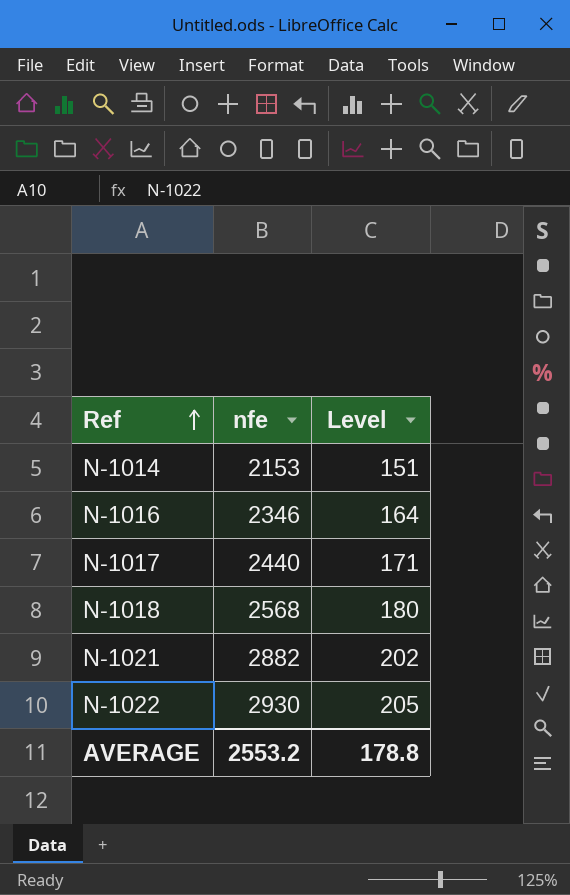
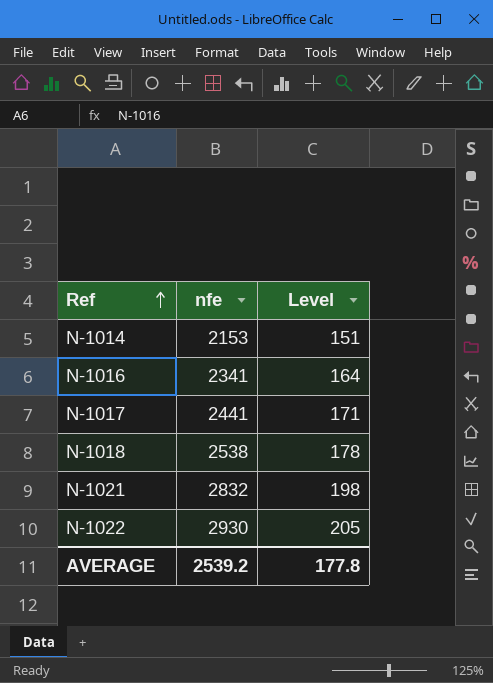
N-1016 | nfe: 2346 -> 2341
N-1017 | nfe: 2440 -> 2441
N-1018 | nfe: 2568 -> 2538
N-1018 | Level: 180 -> 178
N-1021 | nfe: 2882 -> 2832
N-1021 | Level: 202 -> 198
AVERAGE | nfe: 2553.2 -> 2539.2
AVERAGE | Level: 178.8 -> 177.8

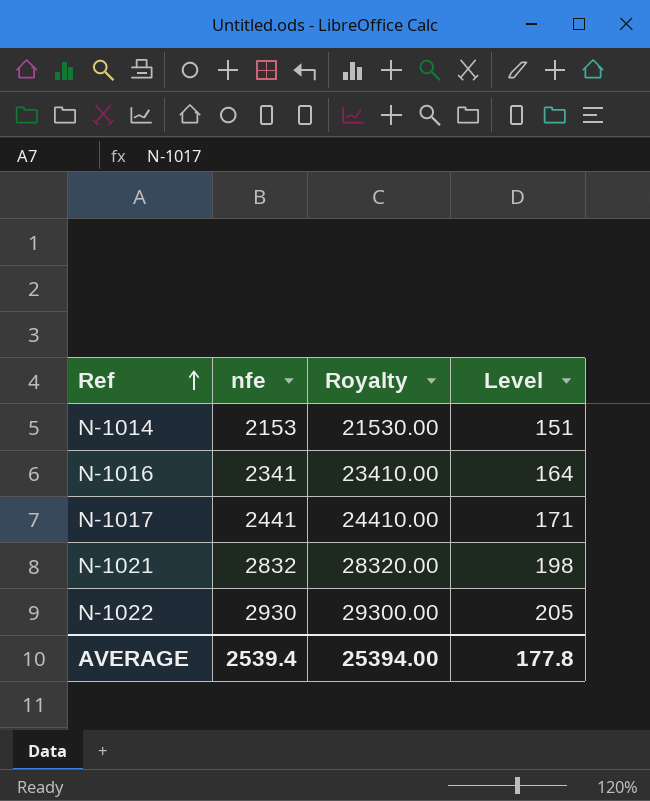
column Royalty | formula: none -> [nfe] * 10
row N-1018: 2538 | 178 -> none
AVERAGE | nfe: 2539.2 -> 2539.4

